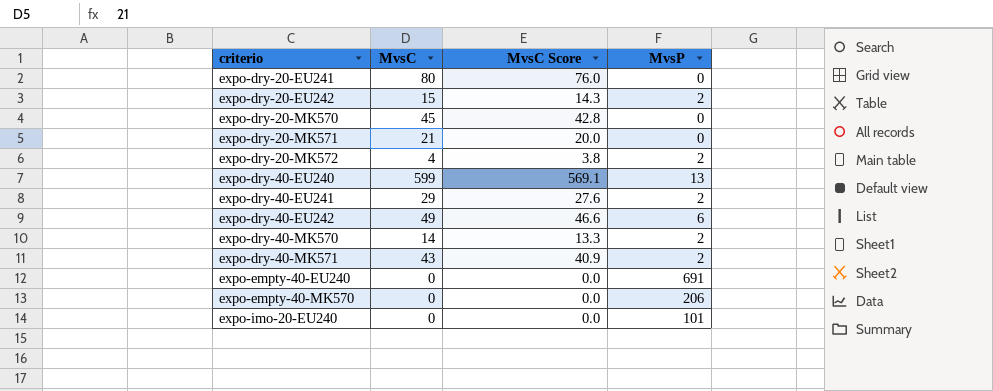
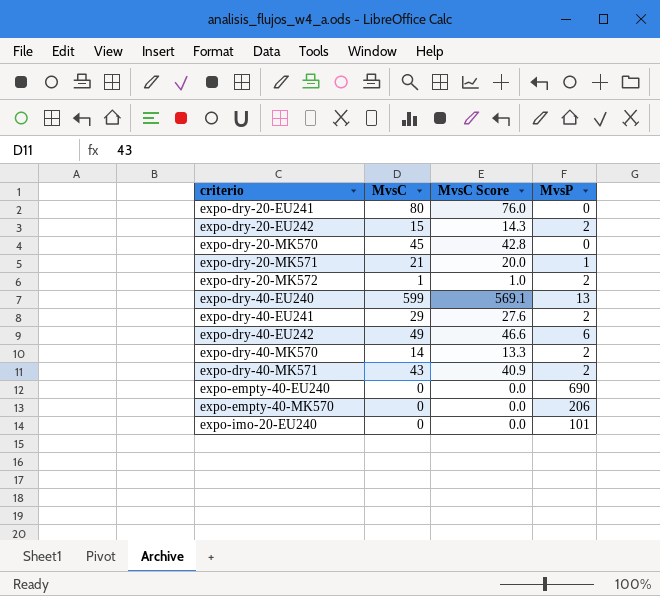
expo-dry-20-MK571 | MvsP: 0 -> 1
expo-dry-20-MK572 | MvsC: 4 -> 1
expo-dry-20-MK572 | MvsC Score: 3.8 -> 1.0
expo-empty-40-EU240 | MvsP: 691 -> 690

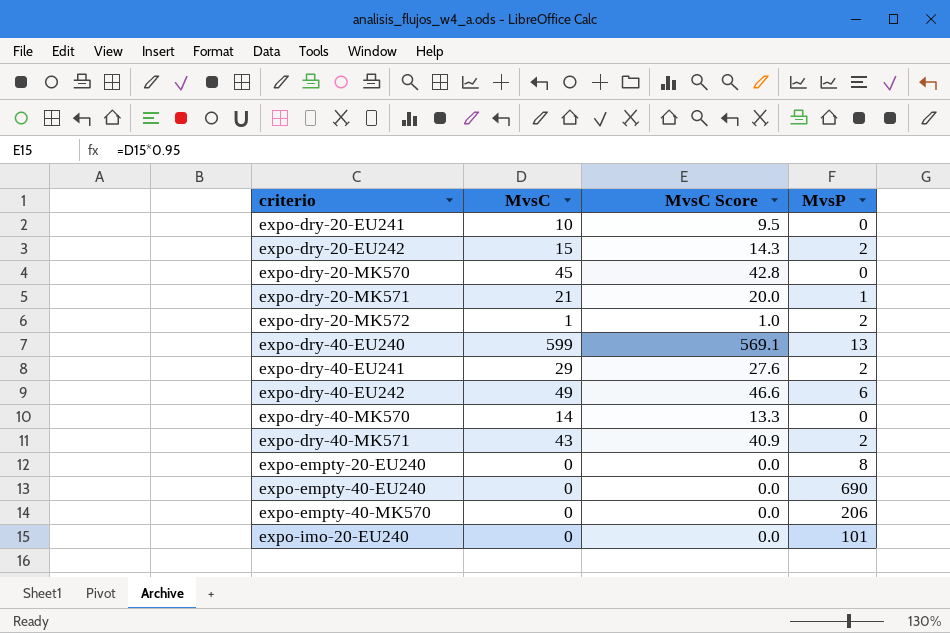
expo-dry-20-EU241 | MvsC: 80 -> 10
expo-dry-20-EU241 | MvsC Score: 76.0 -> 9.5
expo-dry-40-MK570 | MvsP: 2 -> 0
row expo-empty-20-EU240: none -> 0 | 0.0 | 8

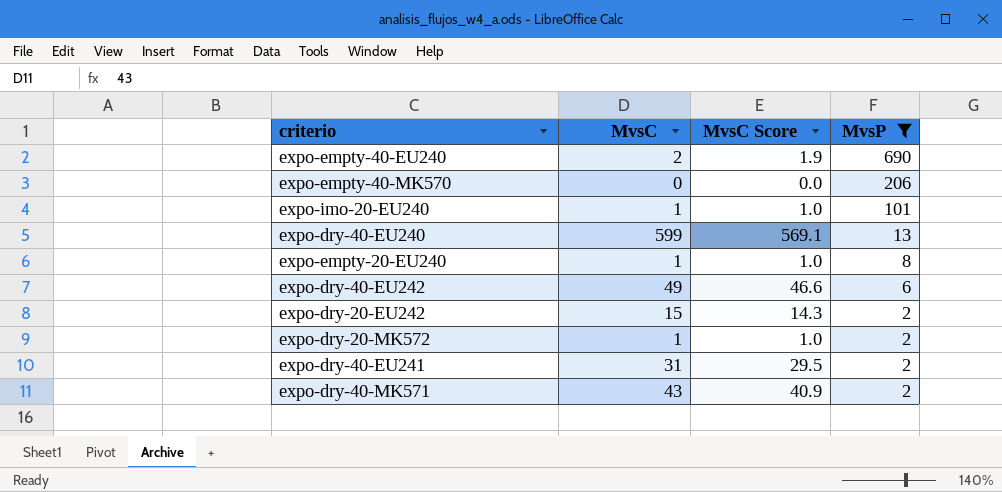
filter: none -> MvsP >= 2
row order: criterio ascending -> MvsP descending
expo-empty-40-EU240 | MvsC: 0 -> 2
expo-empty-40-EU240 | MvsC Score: 0.0 -> 1.9
expo-imo-20-EU240 | MvsC: 0 -> 1
expo-imo-20-EU240 | MvsC Score: 0.0 -> 1.0
expo-empty-20-EU240 | MvsC: 0 -> 1
expo-empty-20-EU240 | MvsC Score: 0.0 -> 1.0
expo-dry-40-EU241 | MvsC: 29 -> 31
expo-dry-40-EU241 | MvsC Score: 27.6 -> 29.5

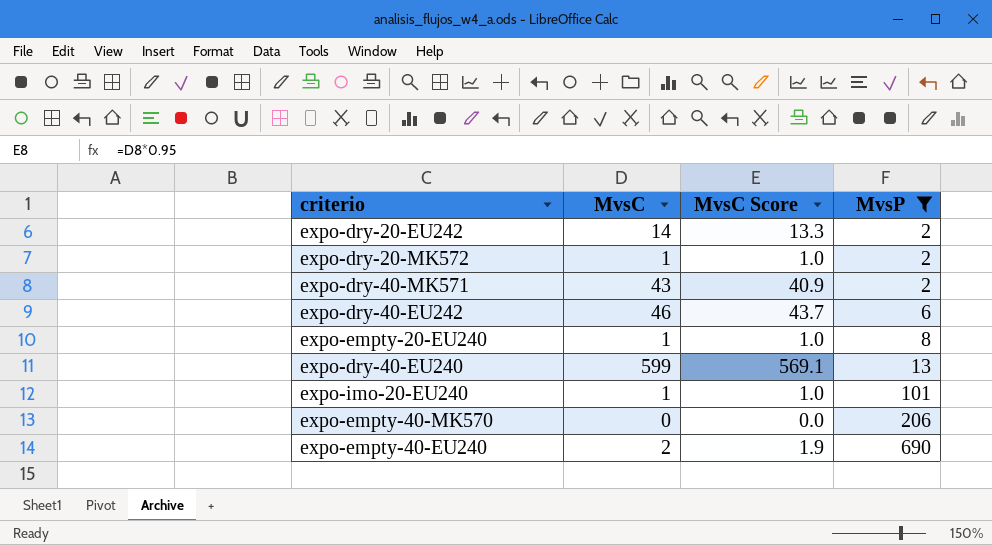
row order: MvsP descending -> MvsP ascending
row expo-dry-40-EU241: 31 | 29.5 | 2 -> none
expo-dry-20-EU242 | MvsC: 15 -> 14
expo-dry-20-EU242 | MvsC Score: 14.3 -> 13.3
expo-dry-40-EU242 | MvsC: 49 -> 46
expo-dry-40-EU242 | MvsC Score: 46.6 -> 43.7

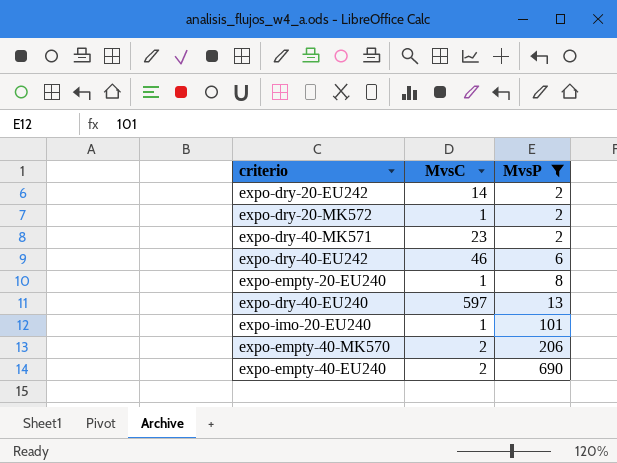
column MvsC Score | formula: [MvsC] * 0.95 -> none
expo-dry-40-MK571 | MvsC: 43 -> 23
expo-dry-40-EU240 | MvsC: 599 -> 597
expo-empty-40-MK570 | MvsC: 0 -> 2

